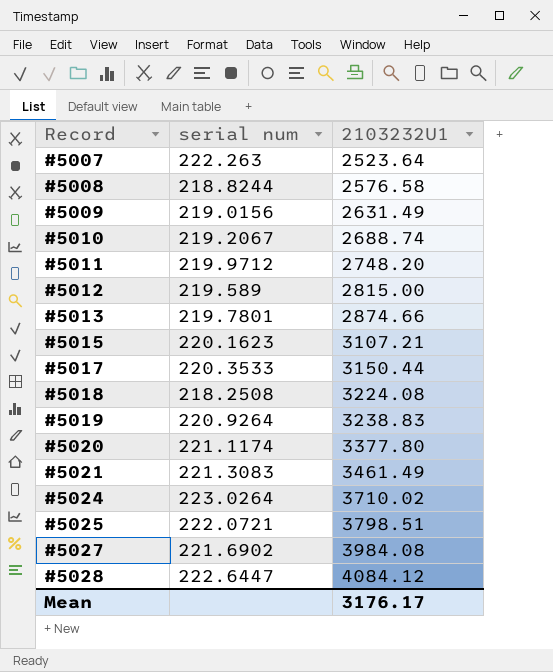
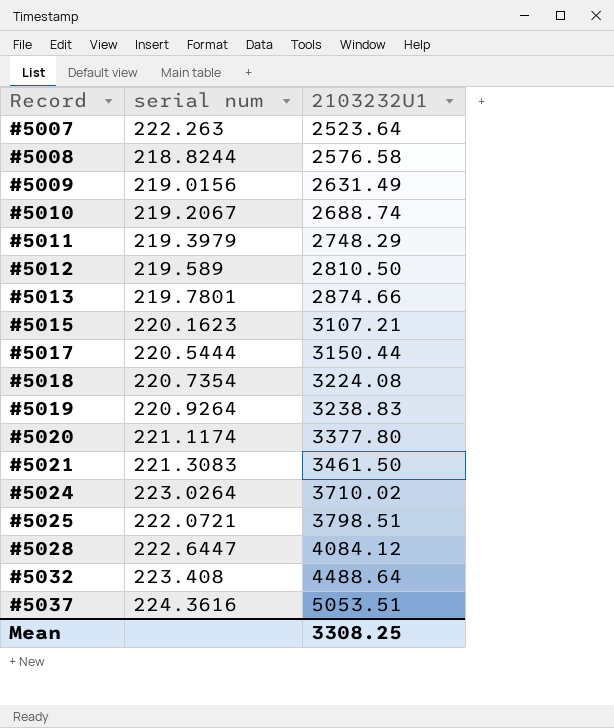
row #5027: 221.6902 | 3984.08 -> none
#5011 | serial num: 219.9712 -> 219.3979
#5011 | 2103232U1: 2748.20 -> 2748.29
#5012 | 2103232U1: 2815.00 -> 2810.50
#5017 | serial num: 220.3533 -> 220.5444
#5018 | serial num: 218.2508 -> 220.7354
#5021 | 2103232U1: 3461.49 -> 3461.50
row #5032: none -> 223.408 | 4488.64
row #5037: none -> 224.3616 | 5053.51
Mean | 2103232U1: 3176.17 -> 3308.25

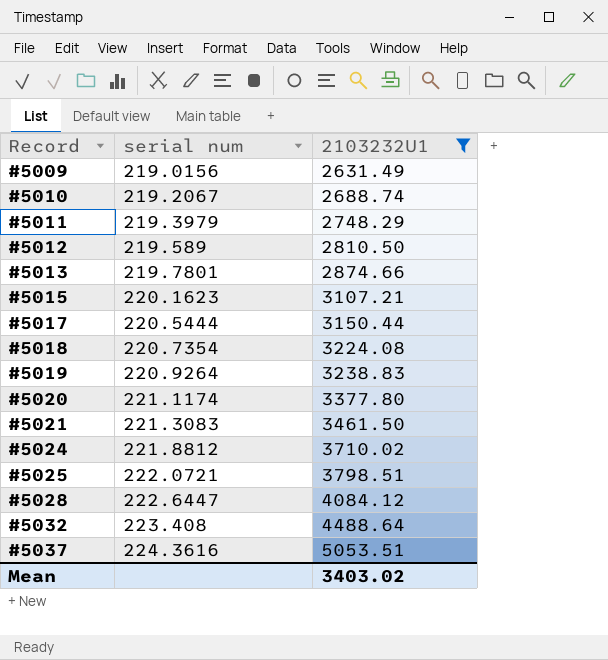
filter: none -> 2103232U1 >= 2631.49
#5024 | serial num: 223.0264 -> 221.8812
Mean | 2103232U1: 3308.25 -> 3403.02

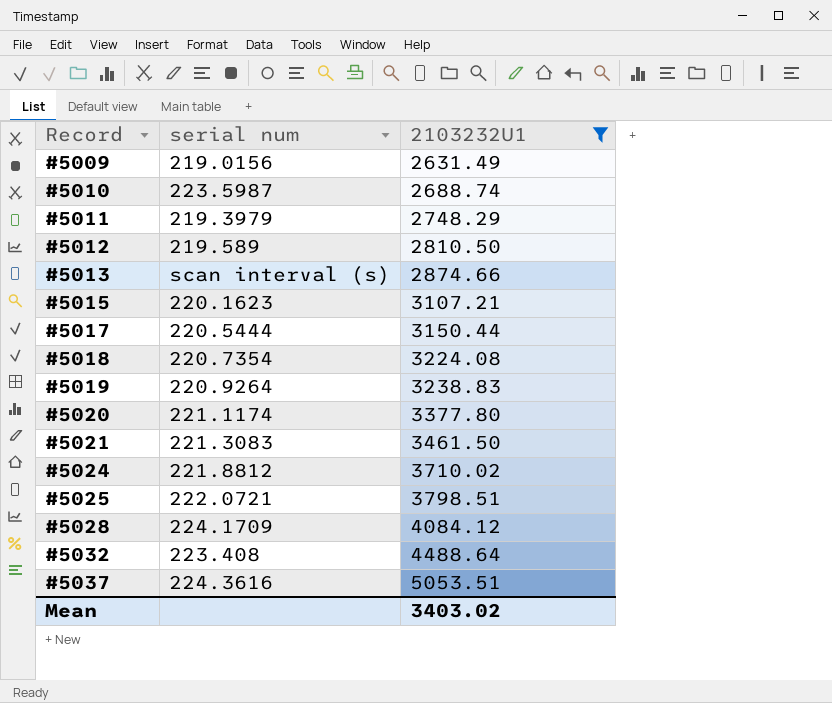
#5010 | serial num: 219.2067 -> 223.5987
#5013 | serial num: 219.7801 -> scan interval (s)
#5028 | serial num: 222.6447 -> 224.1709

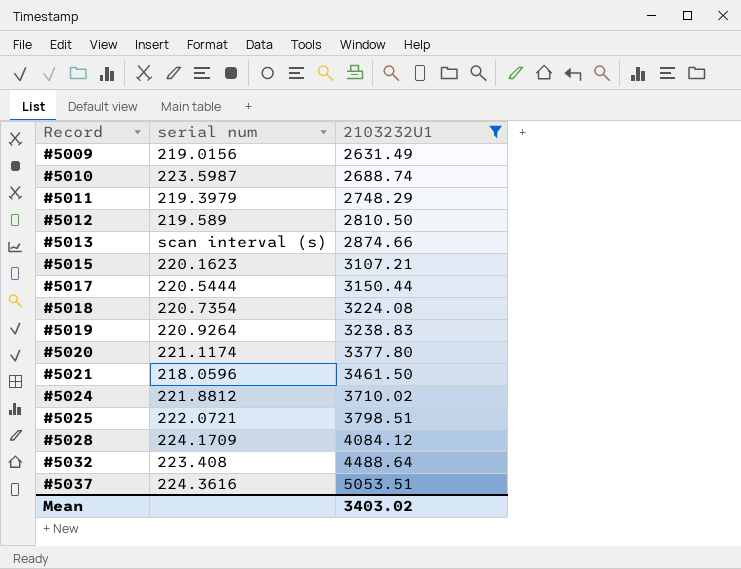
#5021 | serial num: 221.3083 -> 218.0596

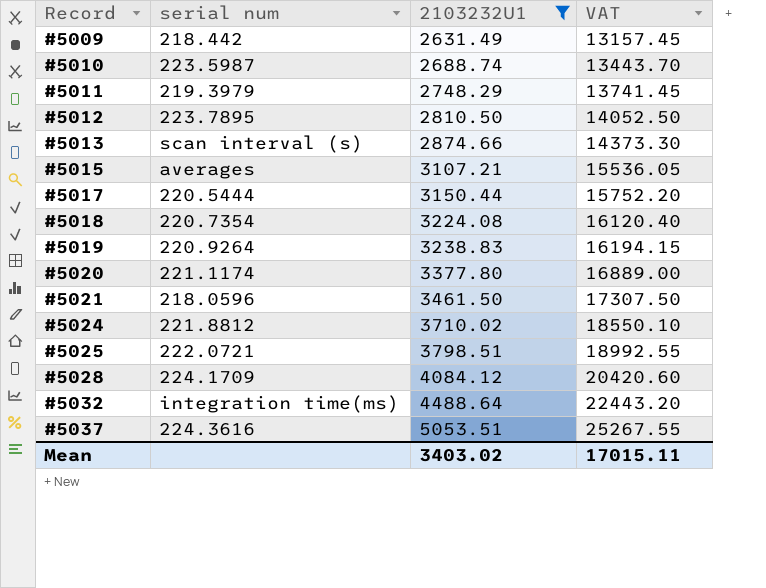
column VAT | formula: none -> [2103232U1] * 5
#5009 | serial num: 219.0156 -> 218.442
#5012 | serial num: 219.589 -> 223.7895
#5015 | serial num: 220.1623 -> averages
#5032 | serial num: 223.408 -> integration time(ms)

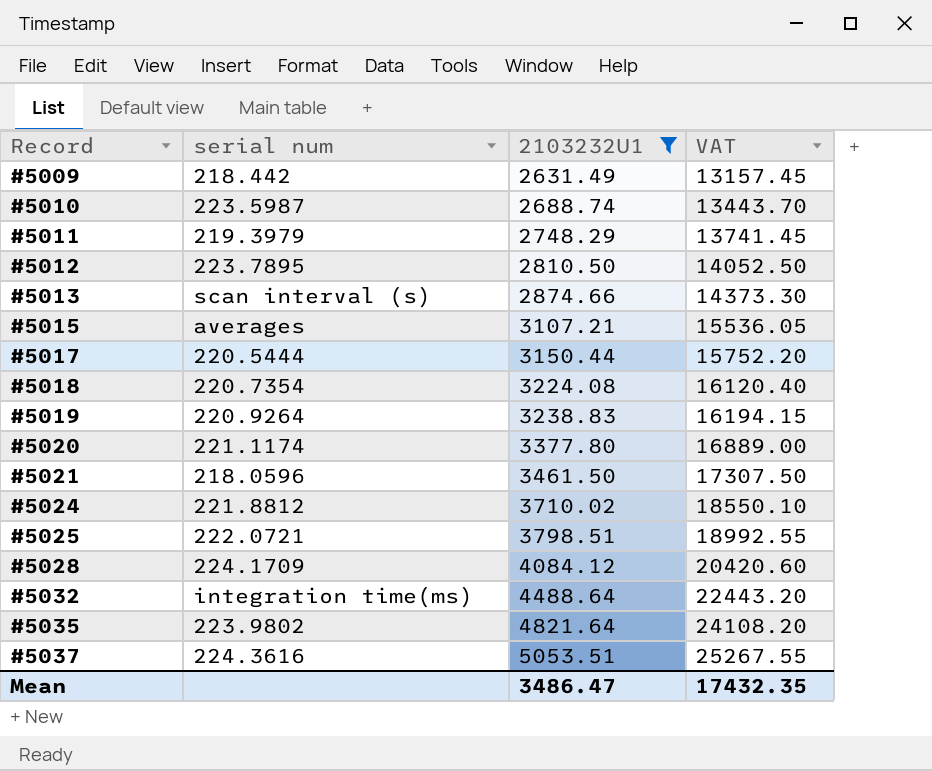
row #5035: none -> 223.9802 | 4821.64 | 24108.20
Mean | 2103232U1: 3403.02 -> 3486.47
Mean | VAT: 17015.11 -> 17432.35

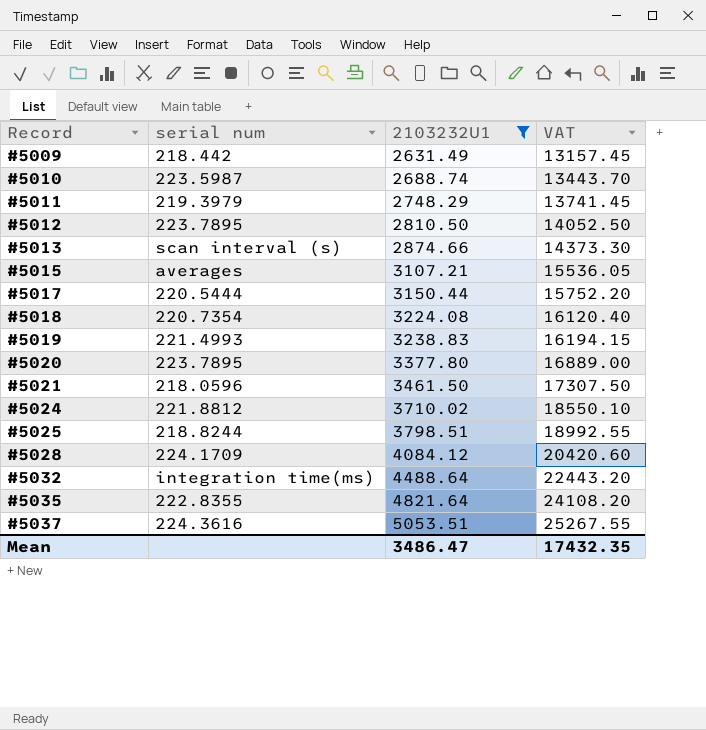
#5019 | serial num: 220.9264 -> 221.4993
#5020 | serial num: 221.1174 -> 223.7895
#5025 | serial num: 222.0721 -> 218.8244
#5035 | serial num: 223.9802 -> 222.8355

